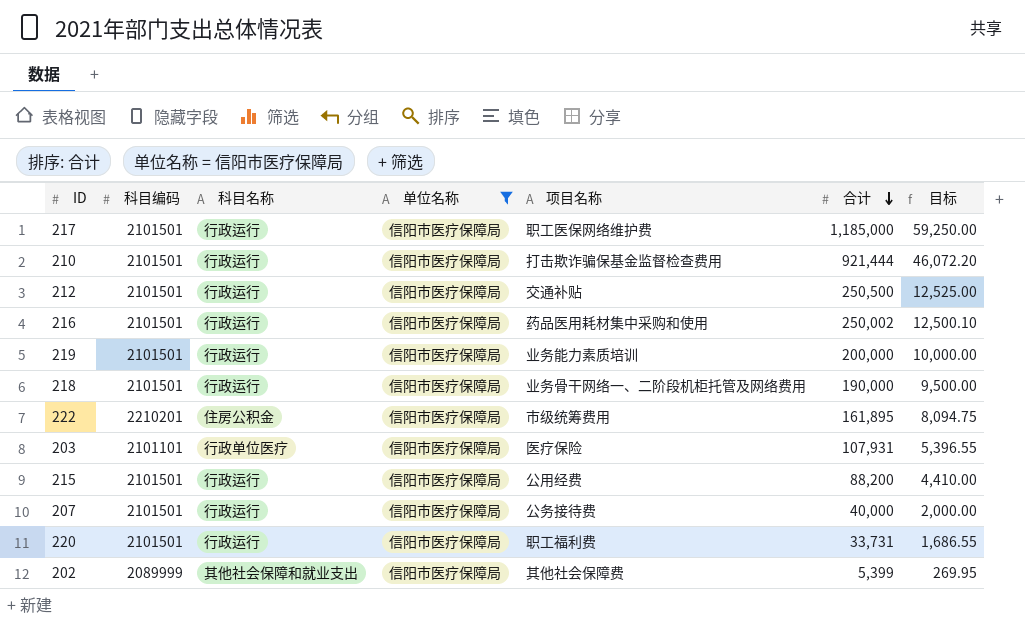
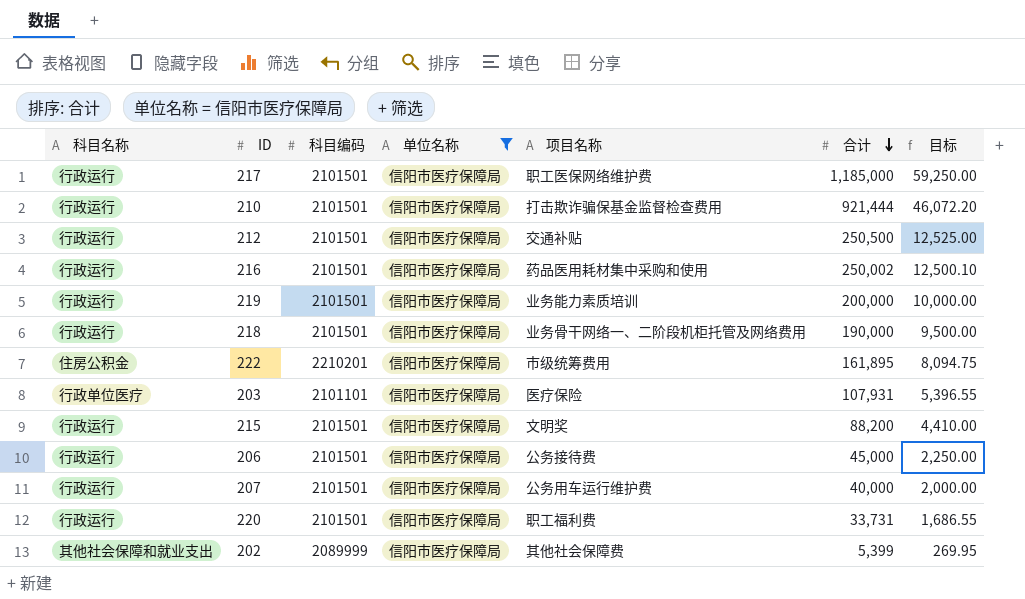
column 科目名称 | position: 3 -> 1
215 | 项目名称: 公用经费 -> 文明奖
row 206: none -> 行政运行 | 2101501 | 信阳市医疗保障局 | 公务接待费 | 45,000 | 2,250.00
207 | 项目名称: 公务接待费 -> 公务用车运行维护费

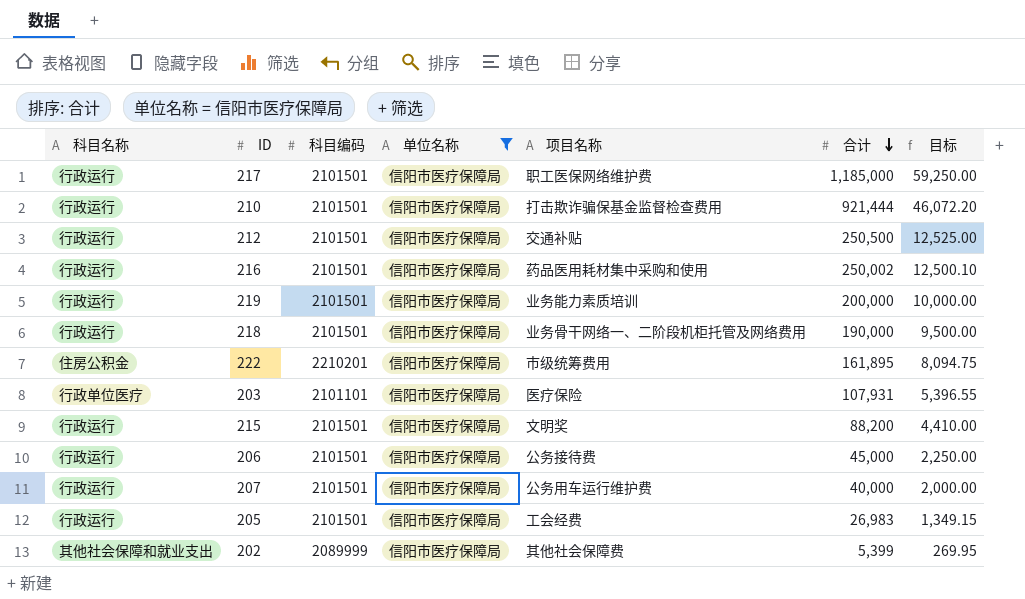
row 220: 行政运行 | 2101501 | 信阳市医疗保障局 | 职工福利费 | 33,731 | 1,686.55 -> none
row 205: none -> 行政运行 | 2101501 | 信阳市医疗保障局 | 工会经费 | 26,983 | 1,349.15

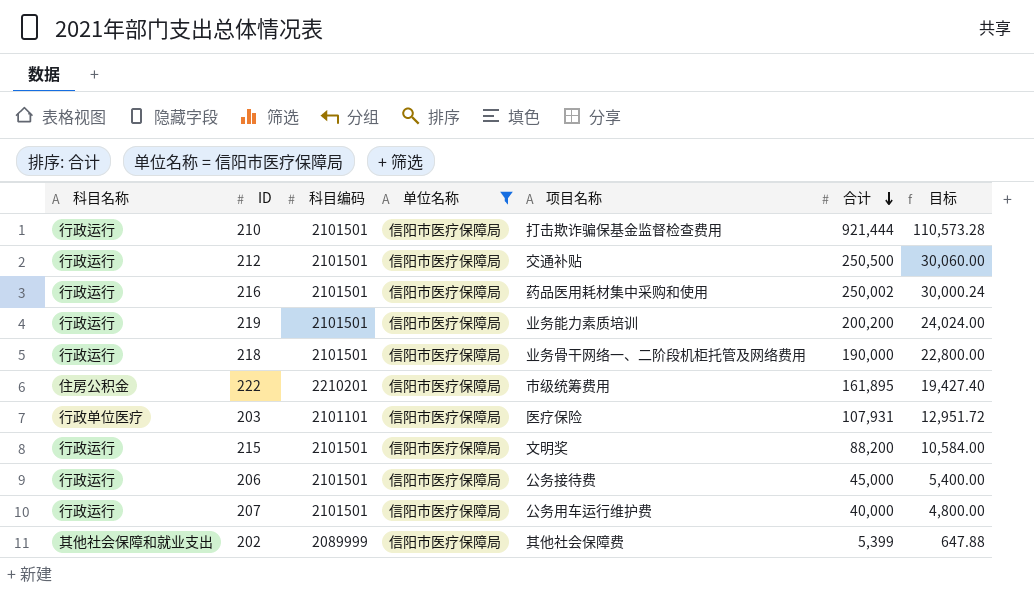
column 目标 | formula: [合计] * 0.05 -> [合计] * 0.12
row 217: 行政运行 | 2101501 | 信阳市医疗保障局 | 职工医保网络维护费 | 1,185,000 | 59,250.00 -> none
row 205: 行政运行 | 2101501 | 信阳市医疗保障局 | 工会经费 | 26,983 | 1,349.15 -> none
219 | 合计: 200,000 -> 200,200

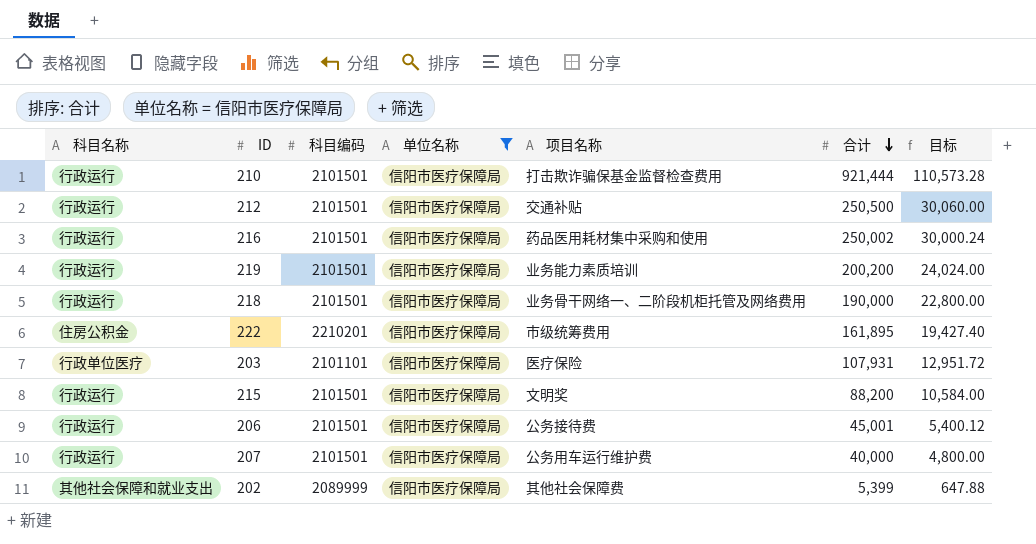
206 | 合计: 45,000 -> 45,001
206 | 目标: 5,400.00 -> 5,400.12

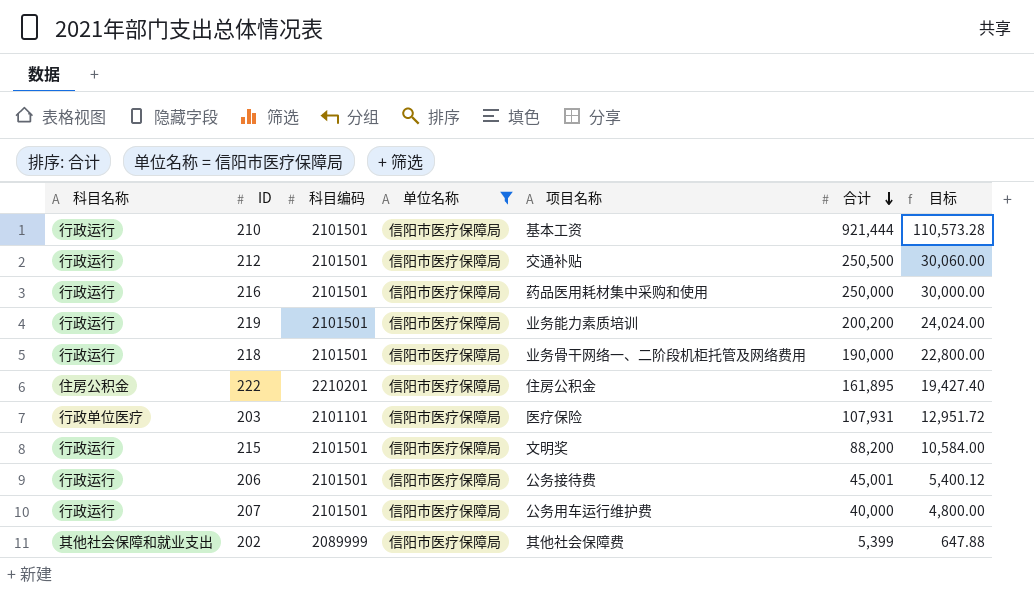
210 | 项目名称: 打击欺诈骗保基金监督检查费用 -> 基本工资
216 | 合计: 250,002 -> 250,000
216 | 目标: 30,000.24 -> 30,000.00
222 | 项目名称: 市级统筹费用 -> 住房公积金

